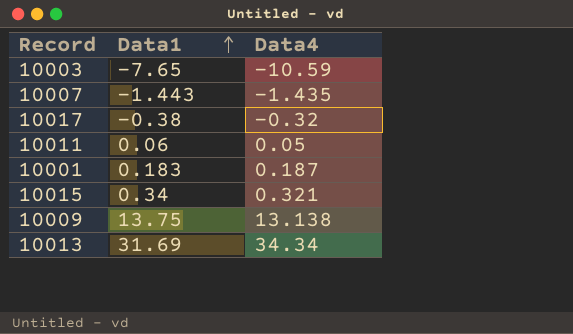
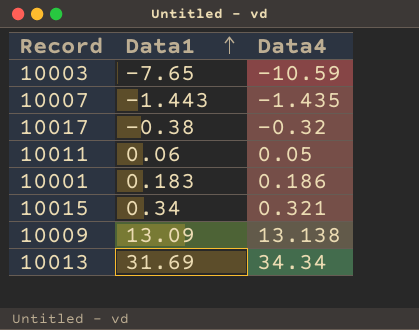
10001 | Data4: 0.187 -> 0.186
10009 | Data1: 13.75 -> 13.09

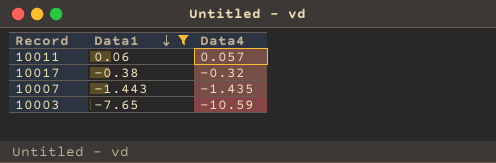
filter: none -> Data1 <= 0.06
row order: Data1 ascending -> Data1 descending
10011 | Data4: 0.05 -> 0.057

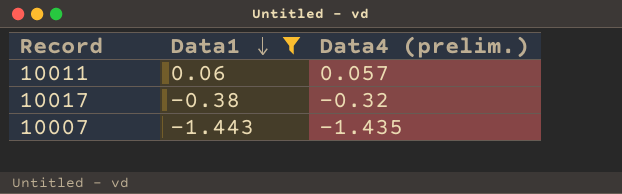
column name: Data4 -> Data4 (prelim.)
row 10003: -7.65 | -10.59 -> none

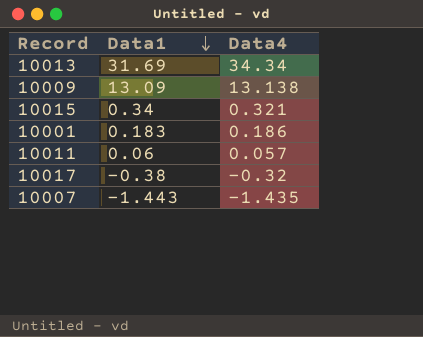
filter: Data1 <= 0.06 -> none
column name: Data4 (prelim.) -> Data4

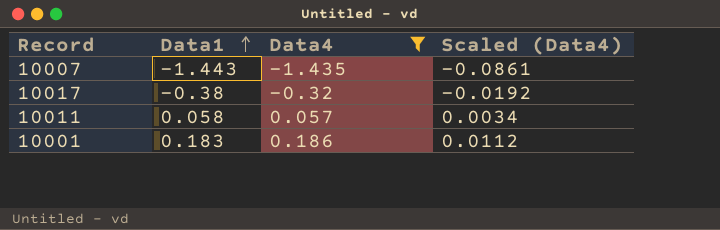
filter: none -> Data4 <= 0.186
row order: Data1 descending -> Data1 ascending
column Scaled (Data4) | formula: none -> [Data4] * 0.06
10011 | Data1: 0.06 -> 0.058

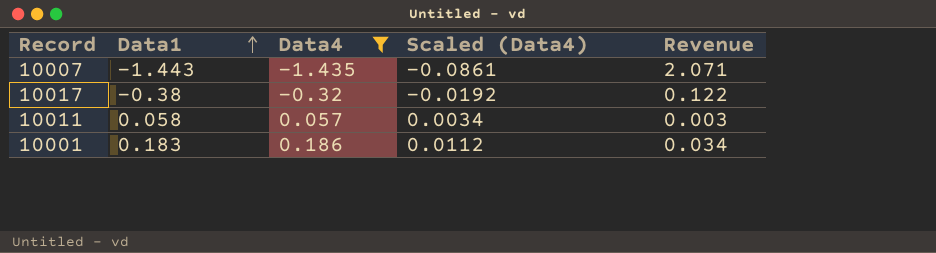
column Revenue | formula: none -> [Data1] * [Data4]

